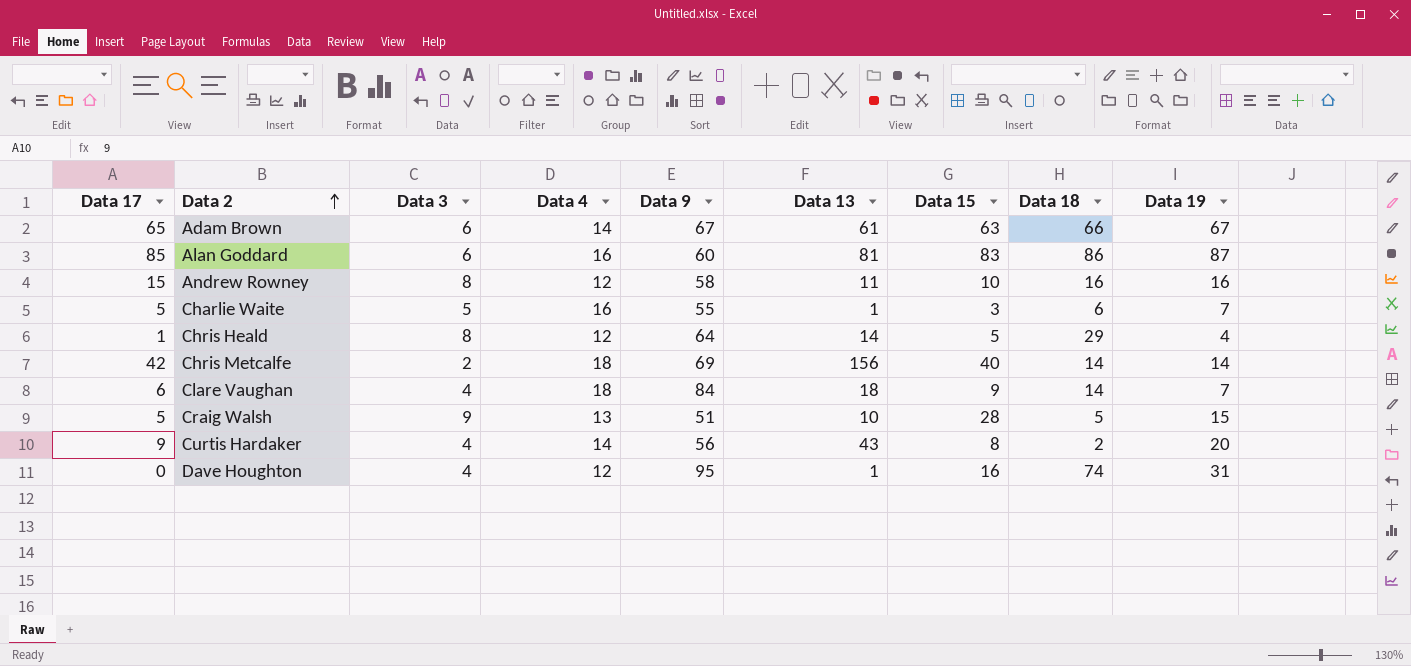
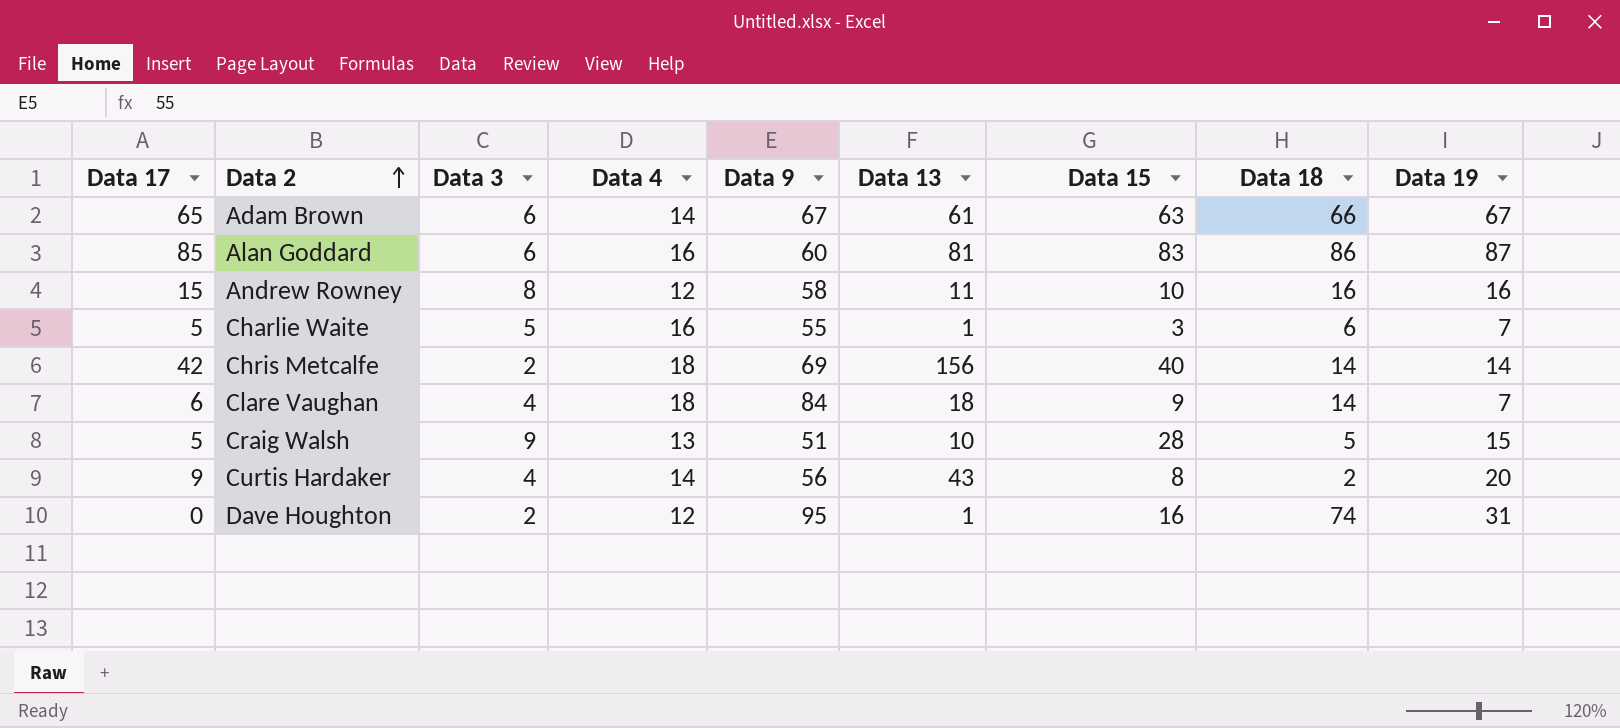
row Chris Heald: 1 | 8 | 12 | 64 | 14 | 5 | 29 | 4 -> none
Dave Houghton | Data 3: 4 -> 2

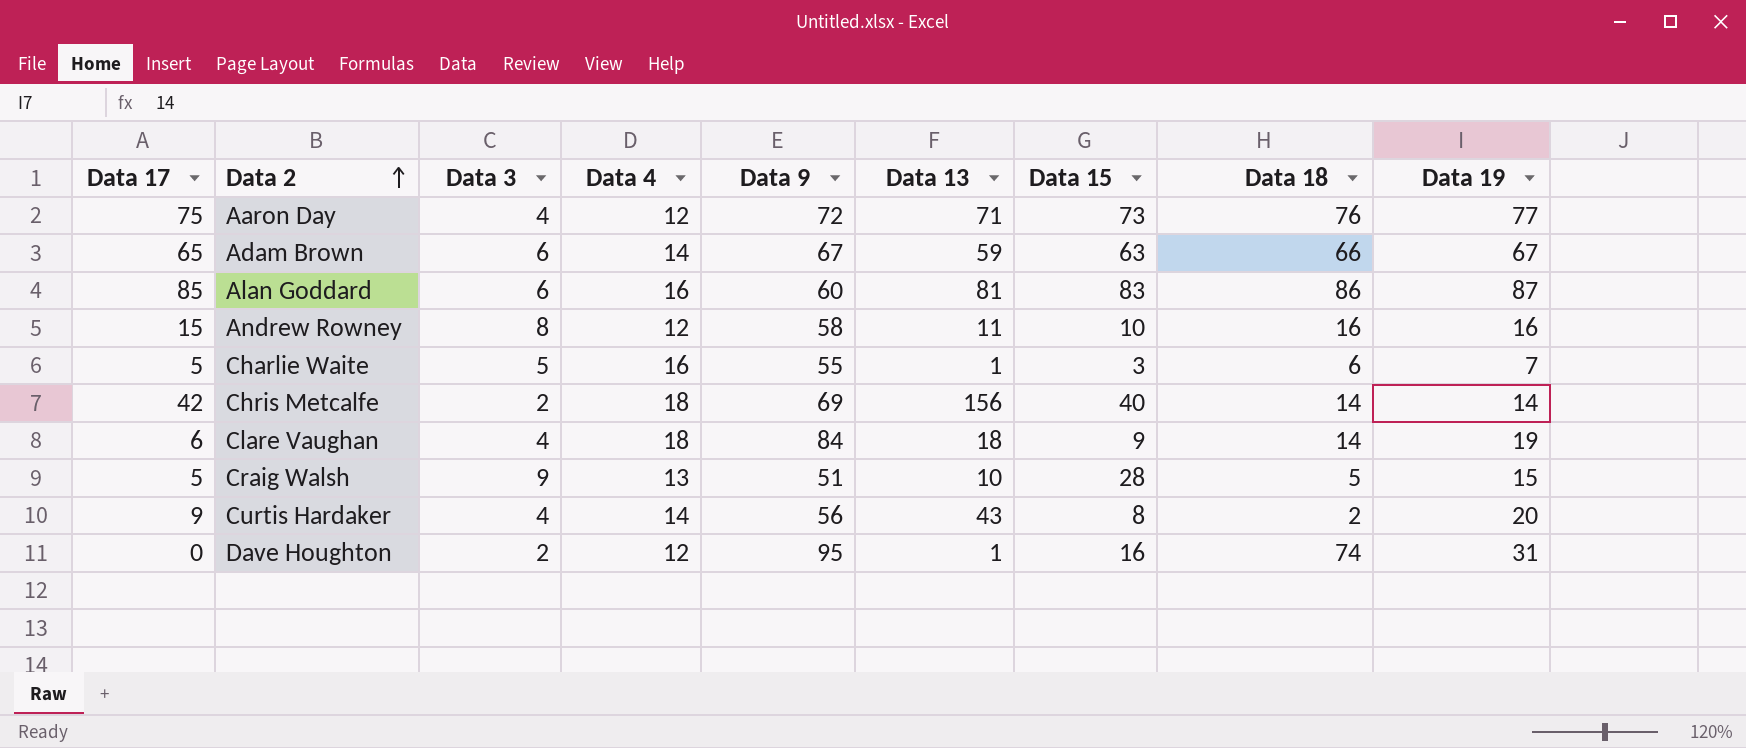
row Aaron Day: none -> 75 | 4 | 12 | 72 | 71 | 73 | 76 | 77
Adam Brown | Data 13: 61 -> 59
Clare Vaughan | Data 19: 7 -> 19

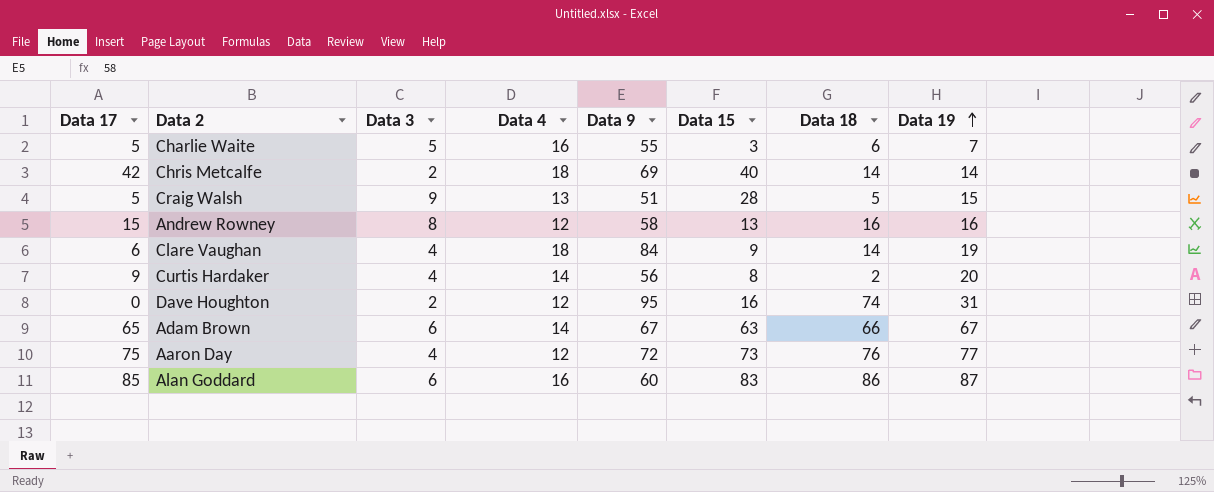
row order: Data 2 ascending -> Data 19 ascending
column Data 13 | position: 6 -> none
Andrew Rowney | Data 15: 10 -> 13

